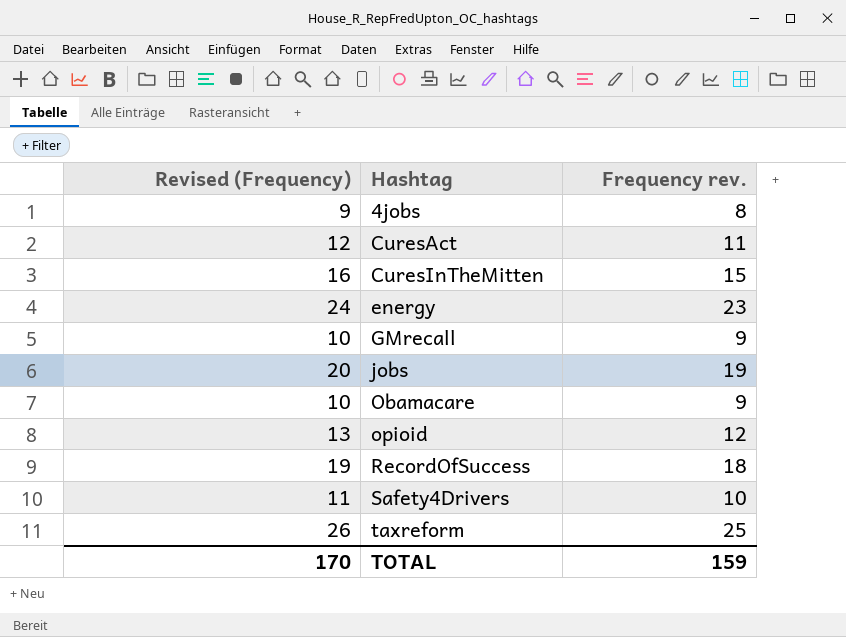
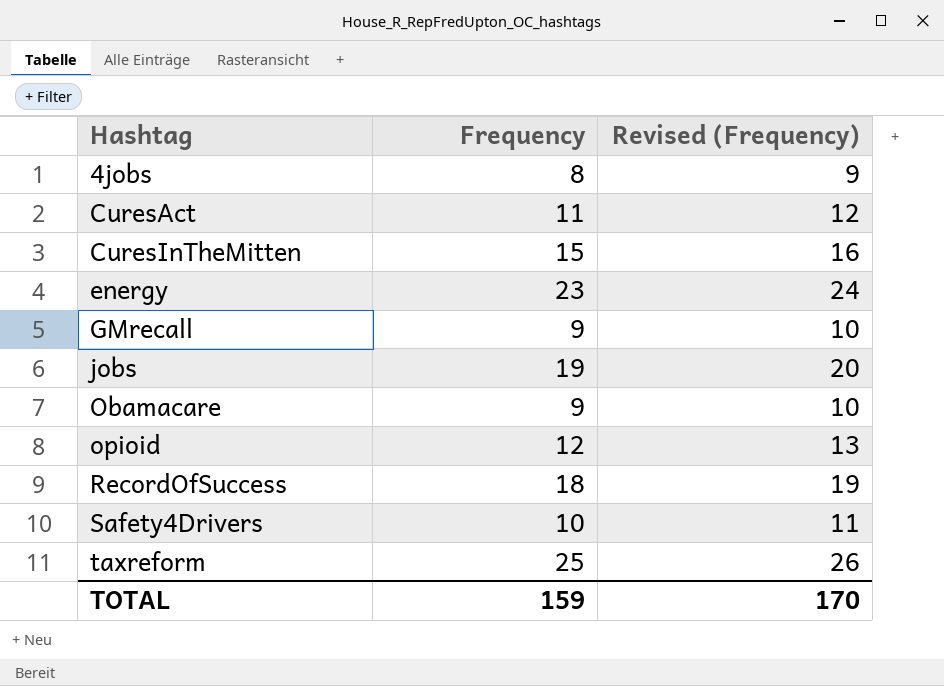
column name: Frequency rev. -> Frequency
column Revised (Frequency) | position: 1 -> 3

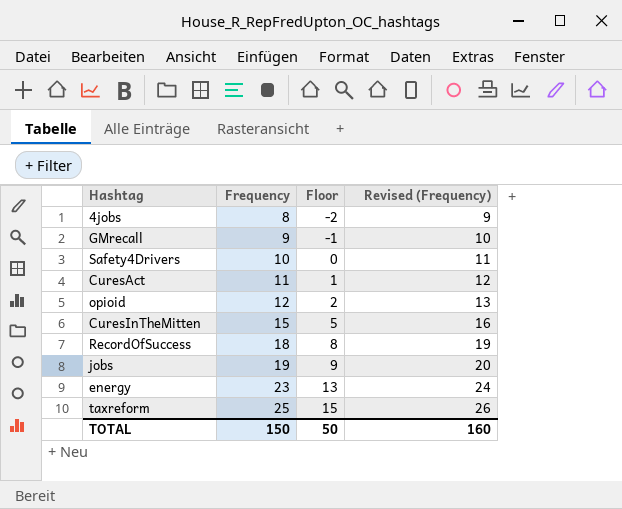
row order: Hashtag ascending -> Frequency ascending
column Floor | formula: none -> [Frequency] - 10
row Obamacare: 9 | 10 -> none
TOTAL | Frequency: 159 -> 150
TOTAL | Revised (Frequency): 170 -> 160

